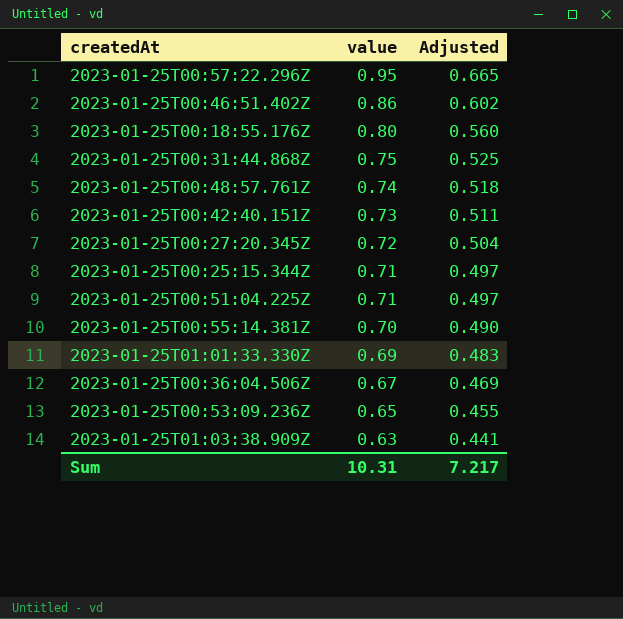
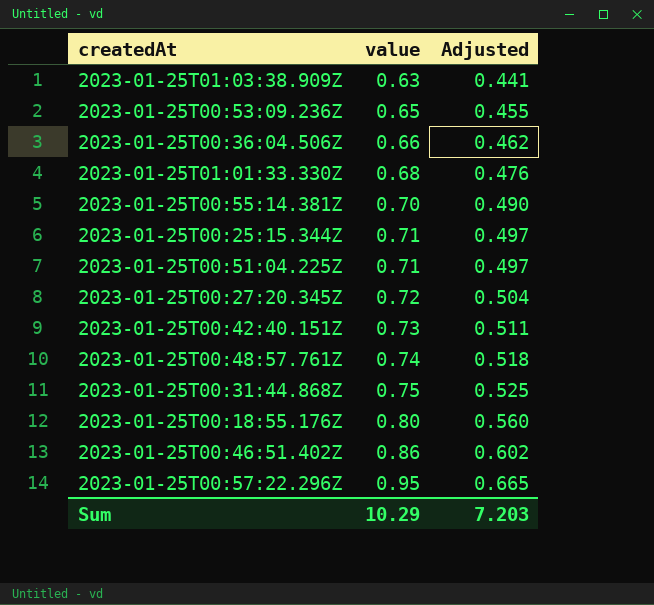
row order: value descending -> value ascending
2023-01-25T00:36:04.506Z | value: 0.67 -> 0.66
2023-01-25T00:36:04.506Z | Adjusted: 0.469 -> 0.462
2023-01-25T01:01:33.330Z | value: 0.69 -> 0.68
2023-01-25T01:01:33.330Z | Adjusted: 0.483 -> 0.476
Sum | value: 10.31 -> 10.29
Sum | Adjusted: 7.217 -> 7.203

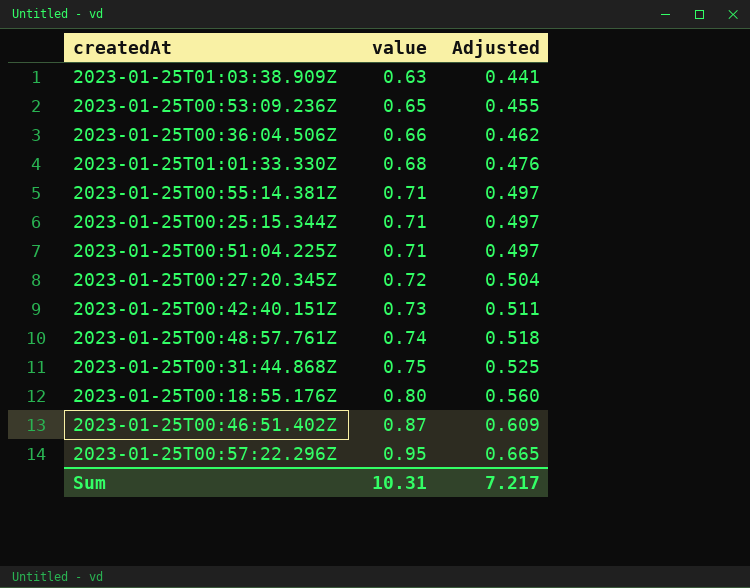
2023-01-25T00:55:14.381Z | value: 0.70 -> 0.71
2023-01-25T00:55:14.381Z | Adjusted: 0.490 -> 0.497
2023-01-25T00:46:51.402Z | value: 0.86 -> 0.87
2023-01-25T00:46:51.402Z | Adjusted: 0.602 -> 0.609
Sum | value: 10.29 -> 10.31
Sum | Adjusted: 7.203 -> 7.217

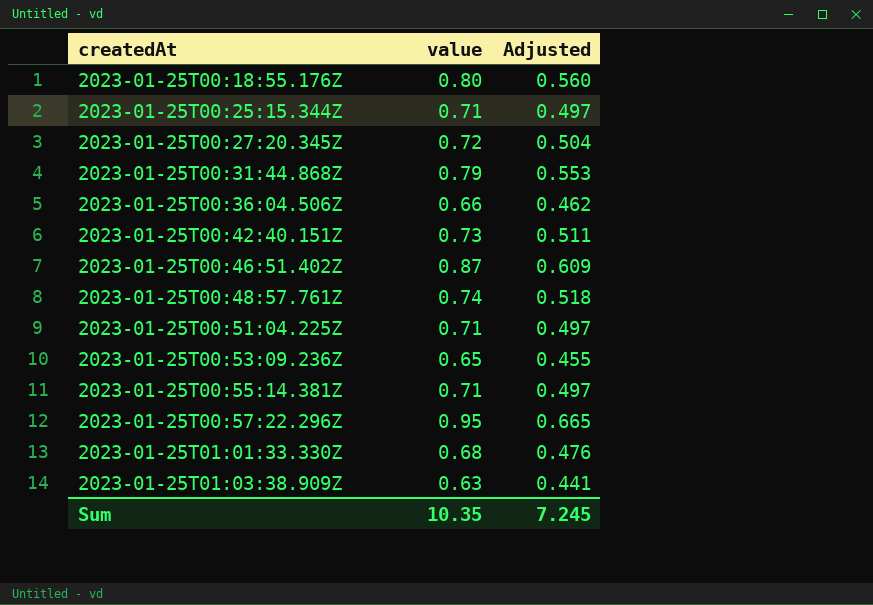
row order: value ascending -> createdAt ascending
2023-01-25T00:31:44.868Z | value: 0.75 -> 0.79
2023-01-25T00:31:44.868Z | Adjusted: 0.525 -> 0.553
Sum | value: 10.31 -> 10.35
Sum | Adjusted: 7.217 -> 7.245

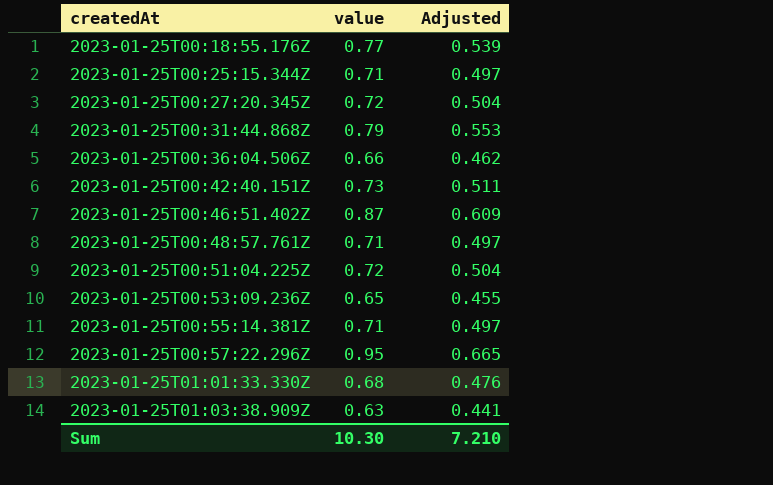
2023-01-25T00:18:55.176Z | value: 0.80 -> 0.77
2023-01-25T00:18:55.176Z | Adjusted: 0.560 -> 0.539
2023-01-25T00:48:57.761Z | value: 0.74 -> 0.71
2023-01-25T00:48:57.761Z | Adjusted: 0.518 -> 0.497
2023-01-25T00:51:04.225Z | value: 0.71 -> 0.72
2023-01-25T00:51:04.225Z | Adjusted: 0.497 -> 0.504
Sum | value: 10.35 -> 10.30
Sum | Adjusted: 7.245 -> 7.210

